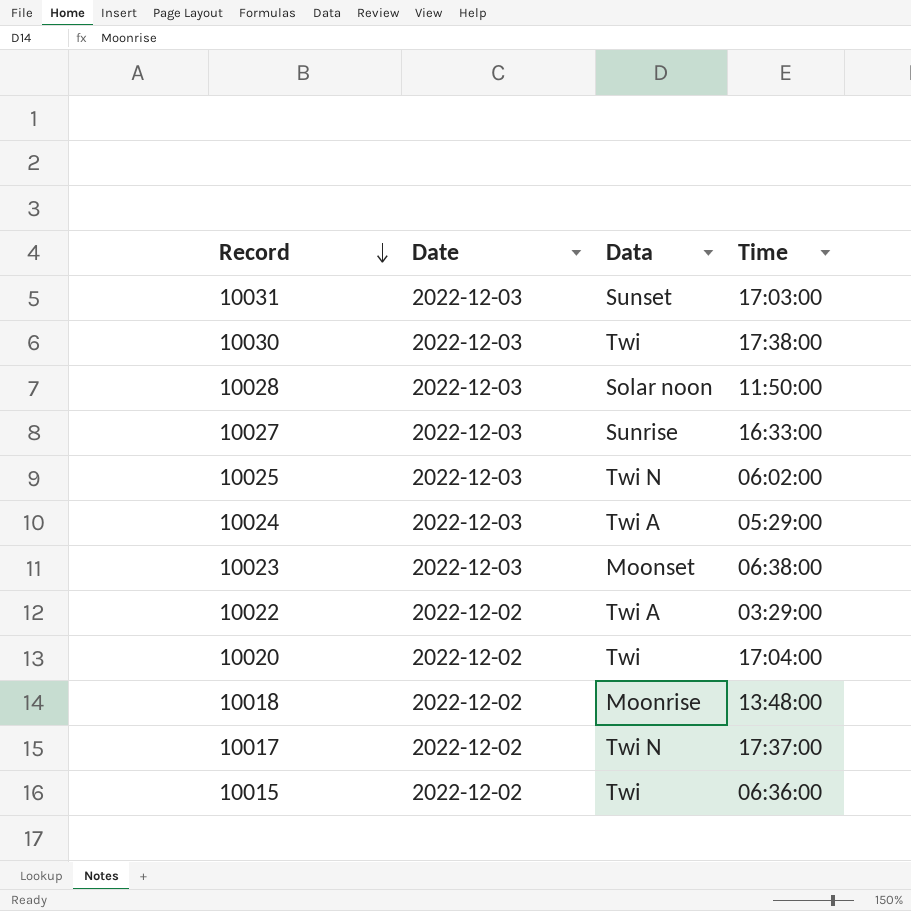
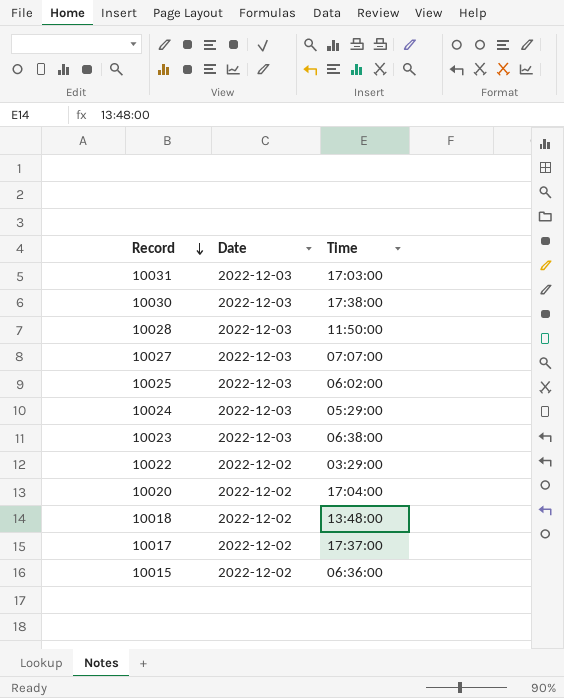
column Data | position: 3 -> none
10027 | Time: 16:33:00 -> 07:07:00

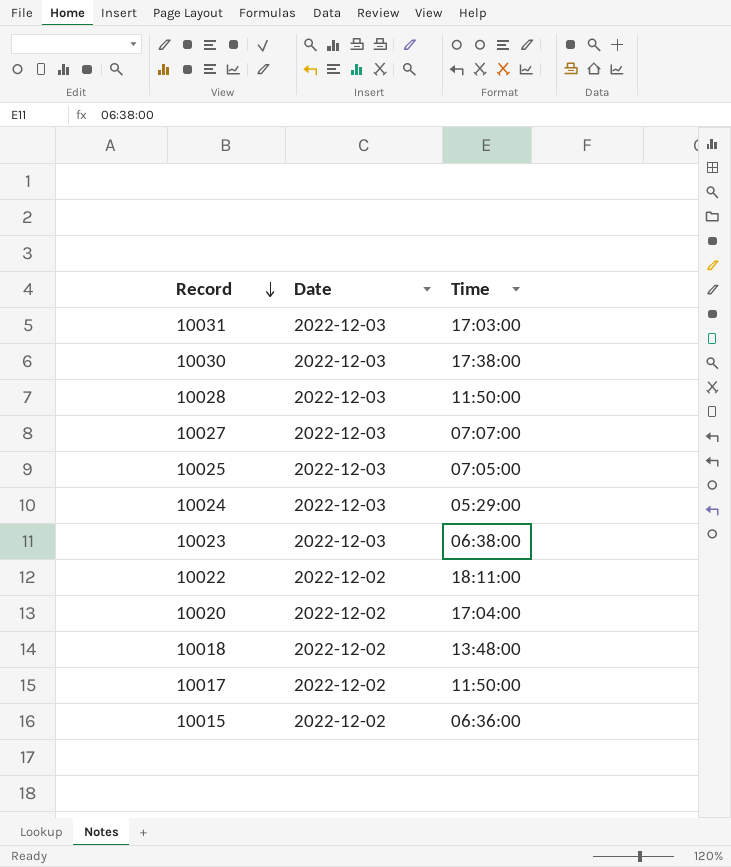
10025 | Time: 06:02:00 -> 07:05:00
10022 | Time: 03:29:00 -> 18:11:00
10017 | Time: 17:37:00 -> 11:50:00

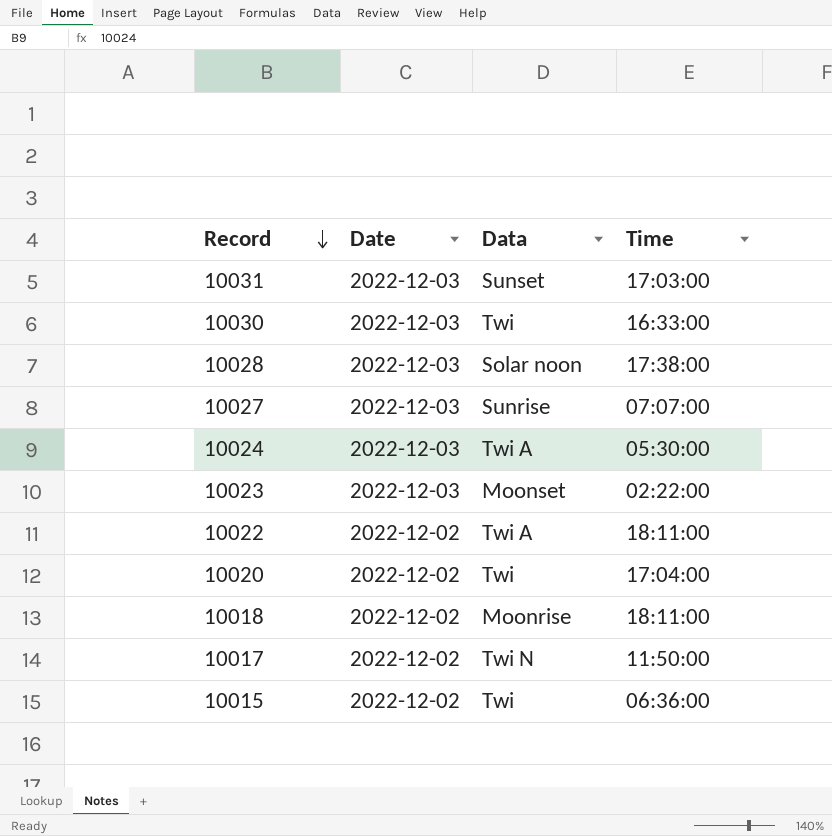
column Data | position: none -> 3
row 10025: 2022-12-03 | 07:05:00 -> none
10030 | Time: 17:38:00 -> 16:33:00
10028 | Time: 11:50:00 -> 17:38:00
10024 | Time: 05:29:00 -> 05:30:00
10023 | Time: 06:38:00 -> 02:22:00
10018 | Time: 13:48:00 -> 18:11:00

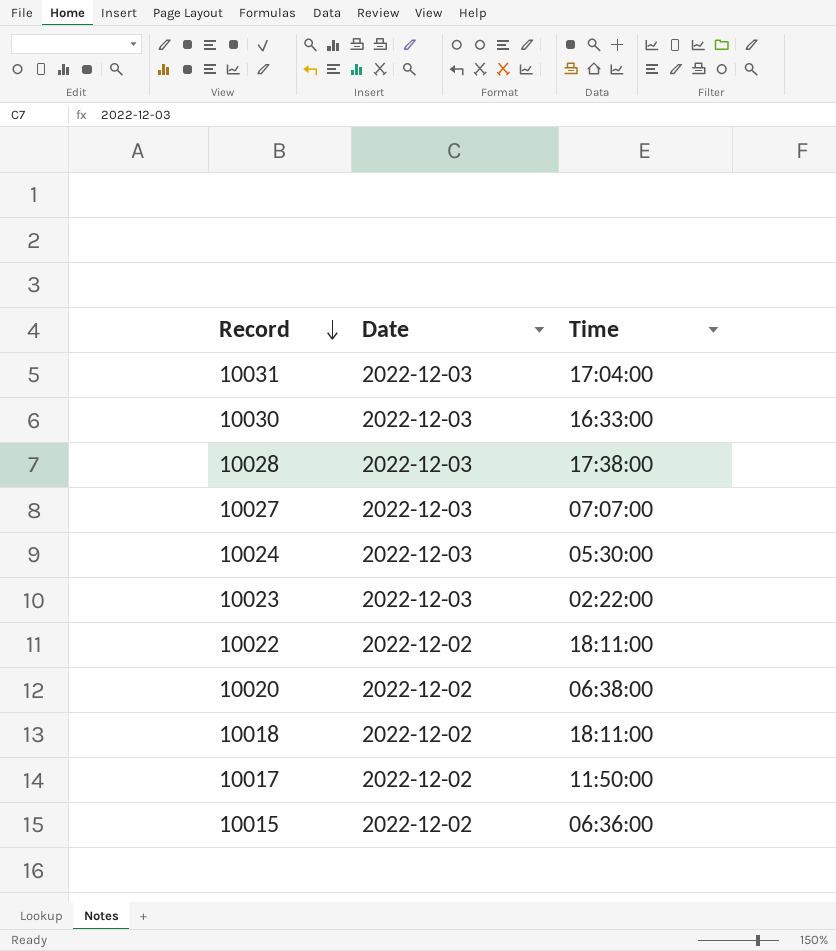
column Data | position: 3 -> none
10031 | Time: 17:03:00 -> 17:04:00
10020 | Time: 17:04:00 -> 06:38:00

